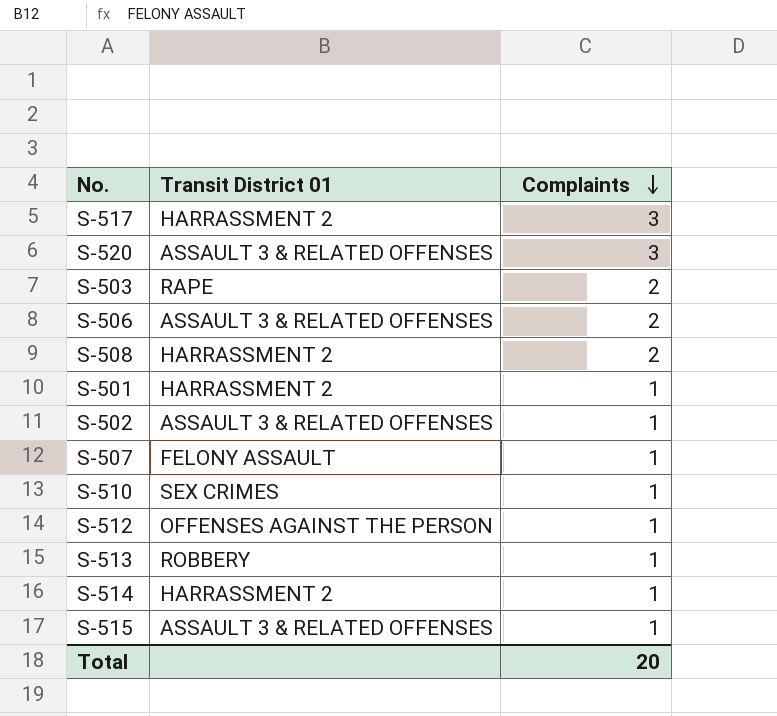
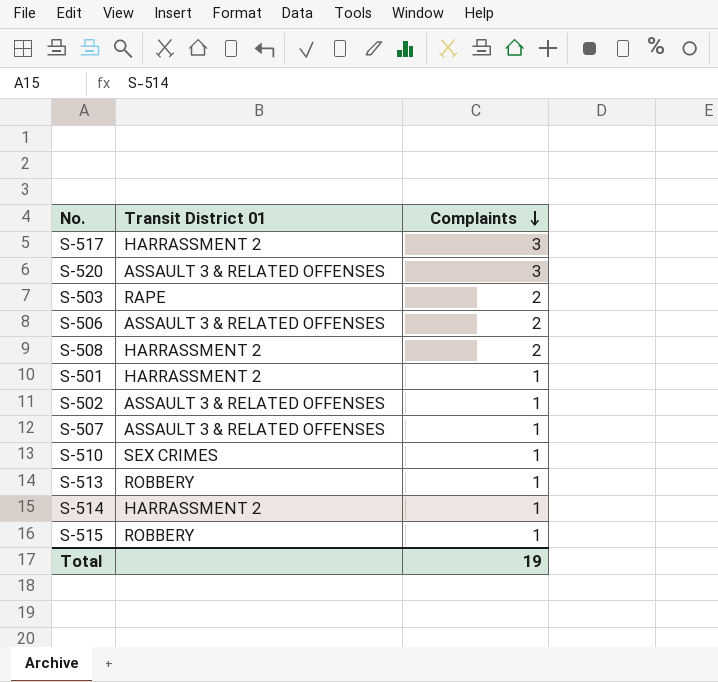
row S-512: OFFENSES AGAINST THE PERSON | 1 -> none
S-507 | Transit District 01: FELONY ASSAULT -> ASSAULT 3 & RELATED OFFENSES
S-515 | Transit District 01: ASSAULT 3 & RELATED OFFENSES -> ROBBERY
Total | Complaints: 20 -> 19

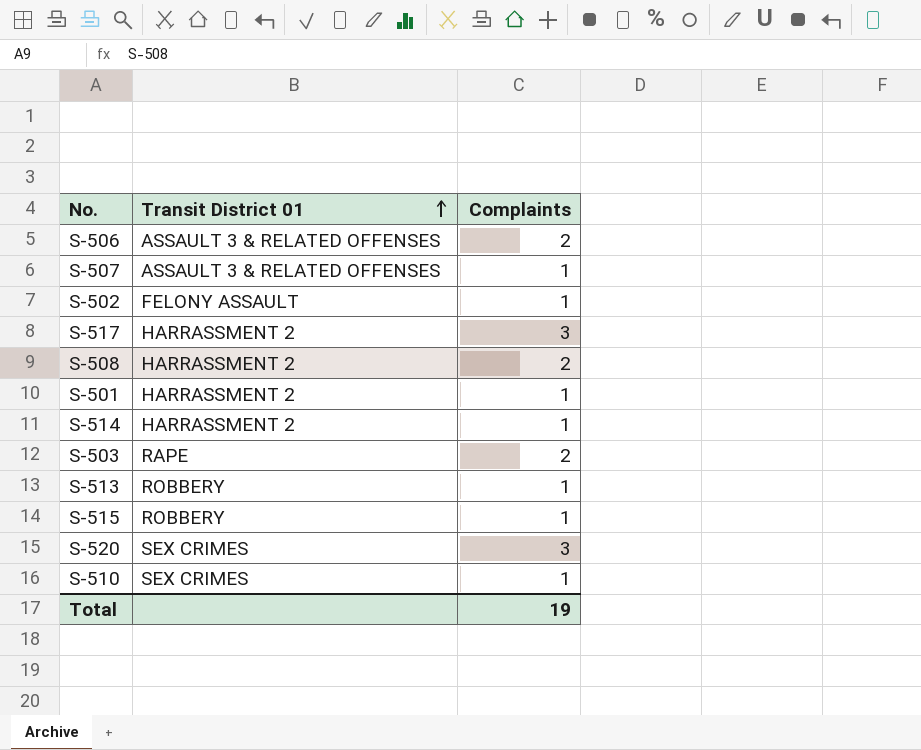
row order: Complaints descending -> Transit District 01 ascending
S-502 | Transit District 01: ASSAULT 3 & RELATED OFFENSES -> FELONY ASSAULT
S-520 | Transit District 01: ASSAULT 3 & RELATED OFFENSES -> SEX CRIMES

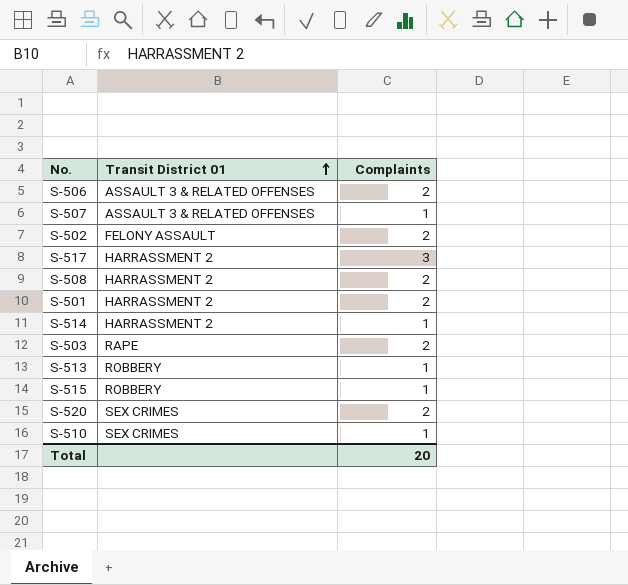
S-502 | Complaints: 1 -> 2
S-501 | Complaints: 1 -> 2
S-520 | Complaints: 3 -> 2
Total | Complaints: 19 -> 20

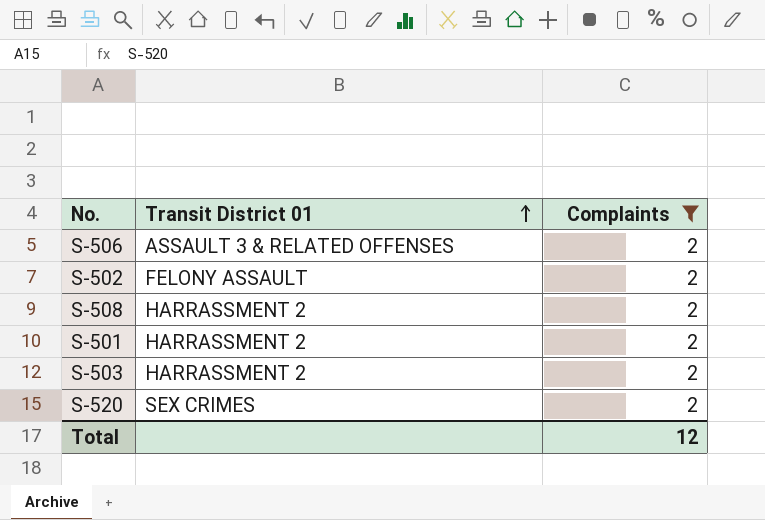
filter: none -> Complaints = 2
S-503 | Transit District 01: RAPE -> HARRASSMENT 2
Total | Complaints: 20 -> 12

